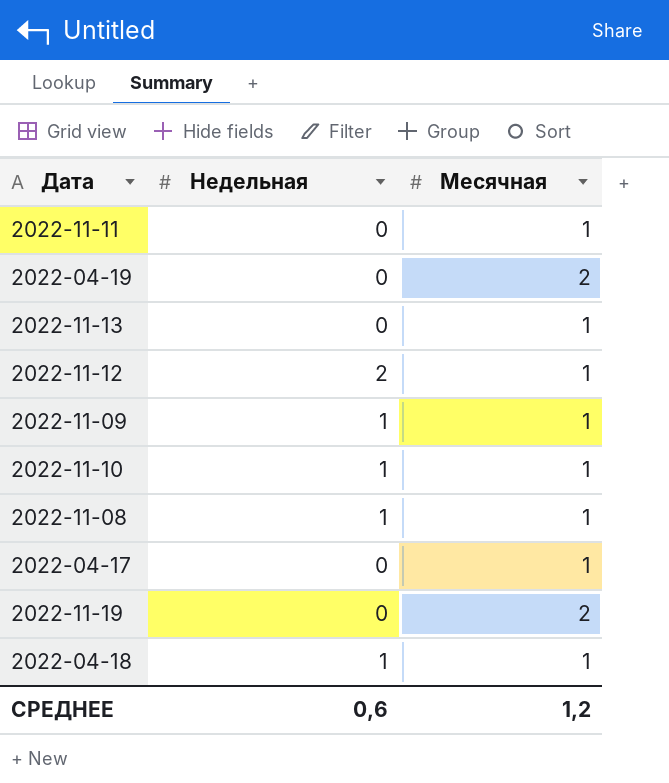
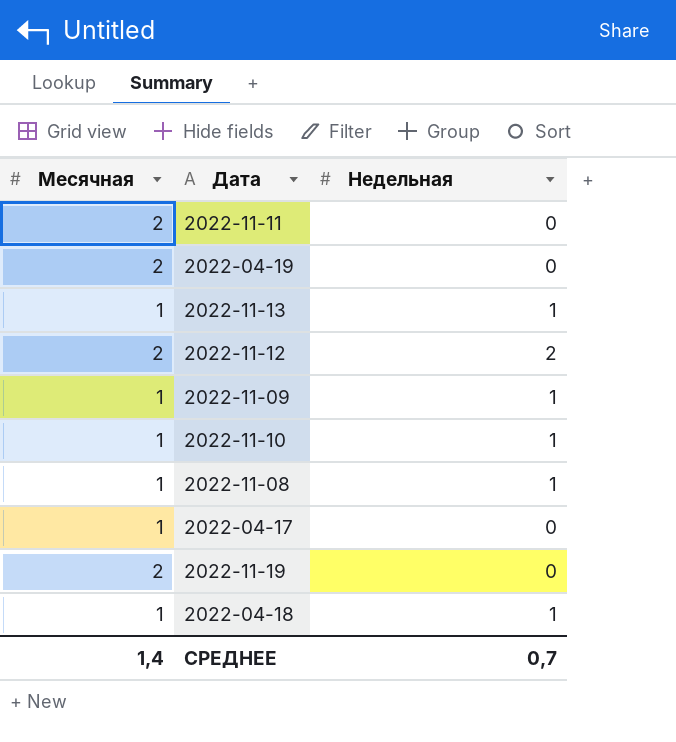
column Месячная | position: 3 -> 1
2022-11-11 | Месячная: 1 -> 2
2022-11-13 | Недельная: 0 -> 1
2022-11-12 | Месячная: 1 -> 2
СРЕДНЕЕ | Месячная: 1,2 -> 1,4
СРЕДНЕЕ | Недельная: 0,6 -> 0,7

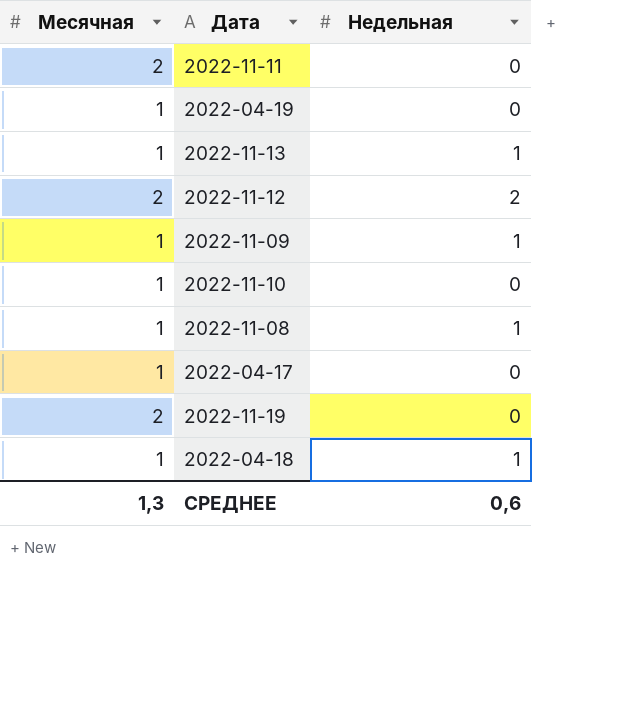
2022-04-19 | Месячная: 2 -> 1
2022-11-10 | Недельная: 1 -> 0
СРЕДНЕЕ | Месячная: 1,4 -> 1,3
СРЕДНЕЕ | Недельная: 0,7 -> 0,6

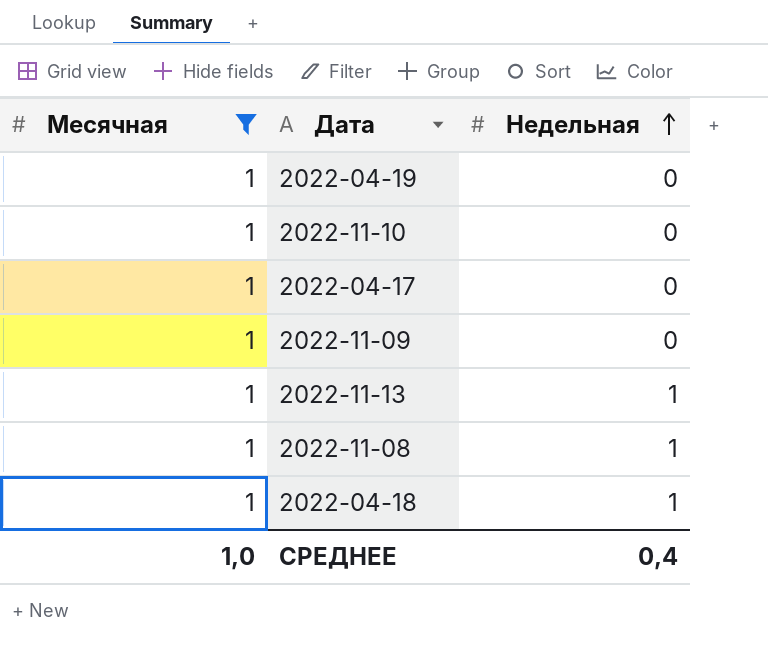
filter: none -> Месячная = 1
row order: none -> Недельная ascending
2022-11-09 | Недельная: 1 -> 0
СРЕДНЕЕ | Месячная: 1,3 -> 1,0
СРЕДНЕЕ | Недельная: 0,6 -> 0,4

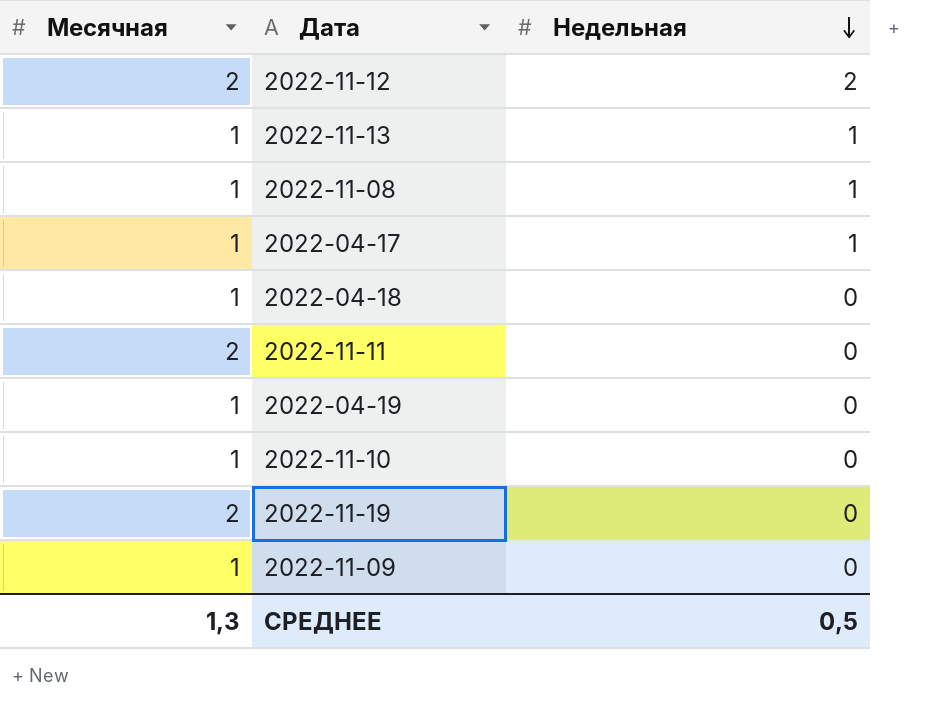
filter: Месячная = 1 -> none
row order: Недельная ascending -> Недельная descending
2022-04-17 | Недельная: 0 -> 1
2022-04-18 | Недельная: 1 -> 0
СРЕДНЕЕ | Месячная: 1,0 -> 1,3
СРЕДНЕЕ | Недельная: 0,4 -> 0,5

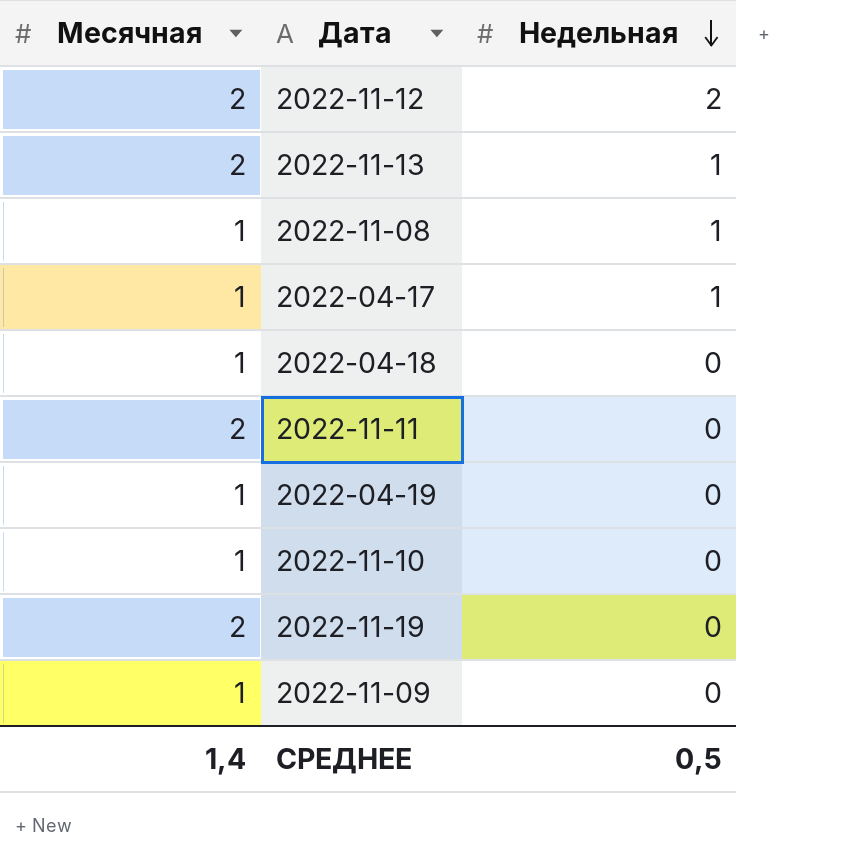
2022-11-13 | Месячная: 1 -> 2
СРЕДНЕЕ | Месячная: 1,3 -> 1,4

